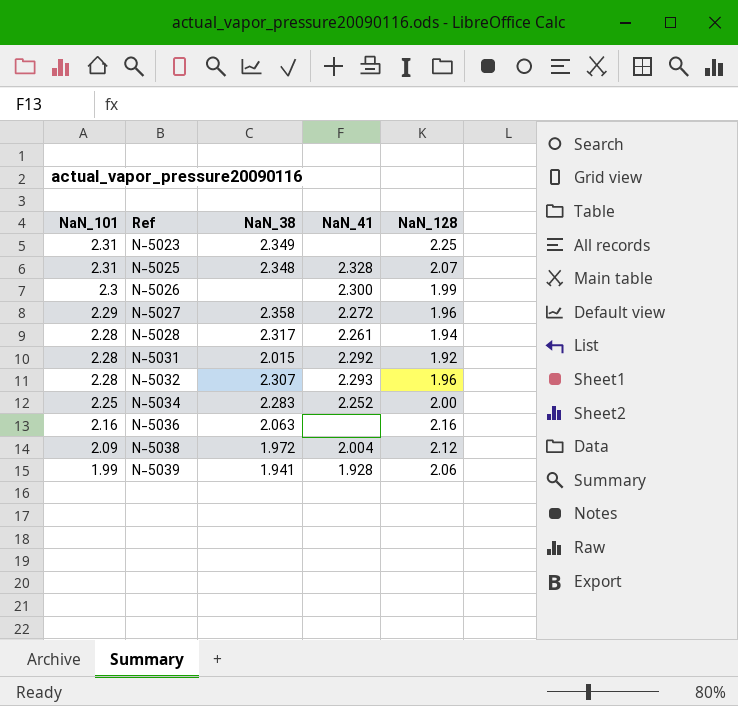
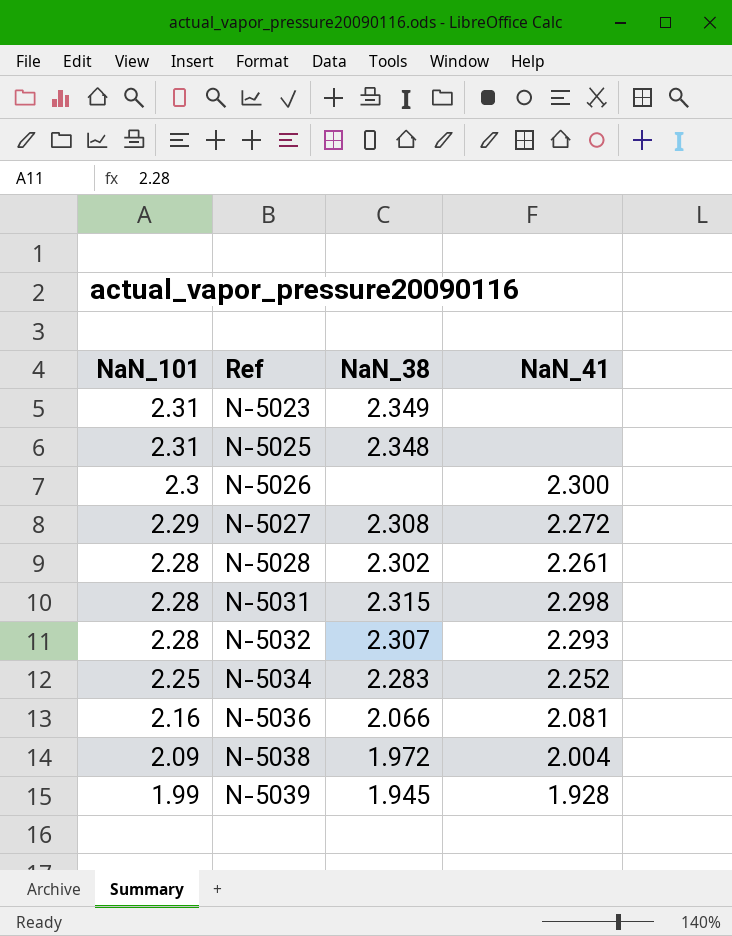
column NaN_128 | position: 5 -> none
N-5025 | NaN_41: 2.328 -> none
N-5027 | NaN_38: 2.358 -> 2.308
N-5028 | NaN_38: 2.317 -> 2.302
N-5031 | NaN_38: 2.015 -> 2.315
N-5031 | NaN_41: 2.292 -> 2.298
N-5036 | NaN_38: 2.063 -> 2.066
N-5036 | NaN_41: none -> 2.081
N-5039 | NaN_38: 1.941 -> 1.945

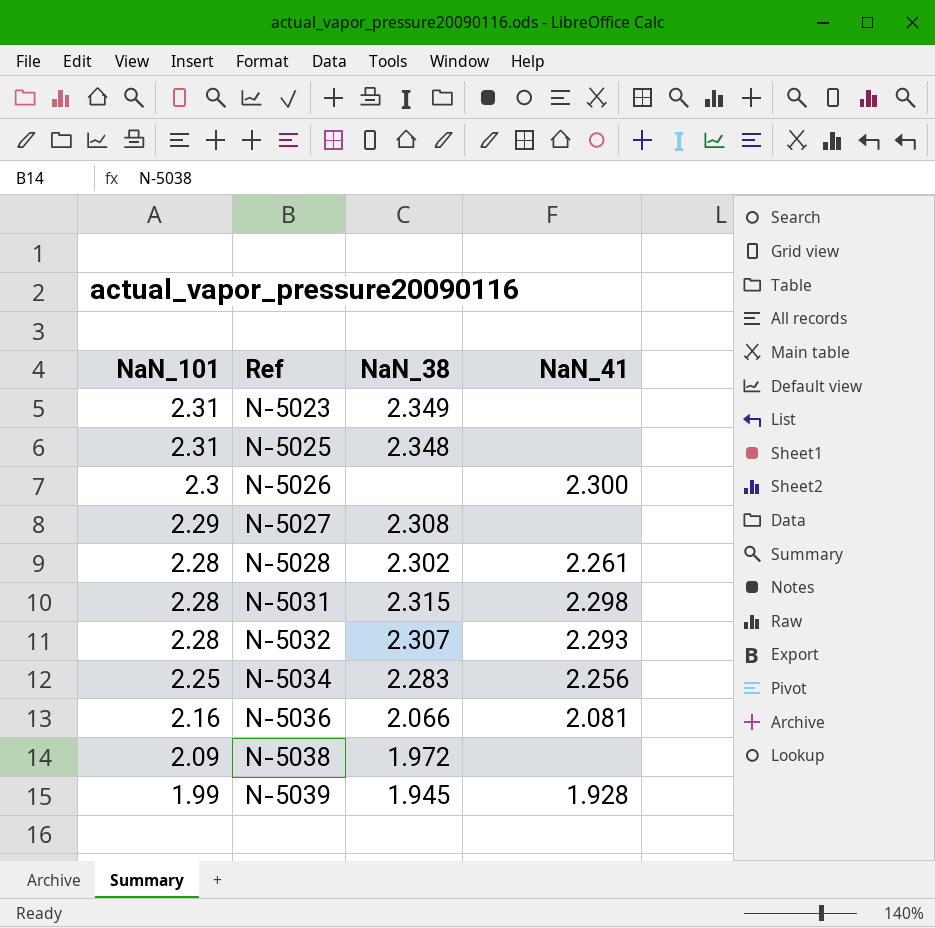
N-5027 | NaN_41: 2.272 -> none
N-5034 | NaN_41: 2.252 -> 2.256
N-5038 | NaN_41: 2.004 -> none

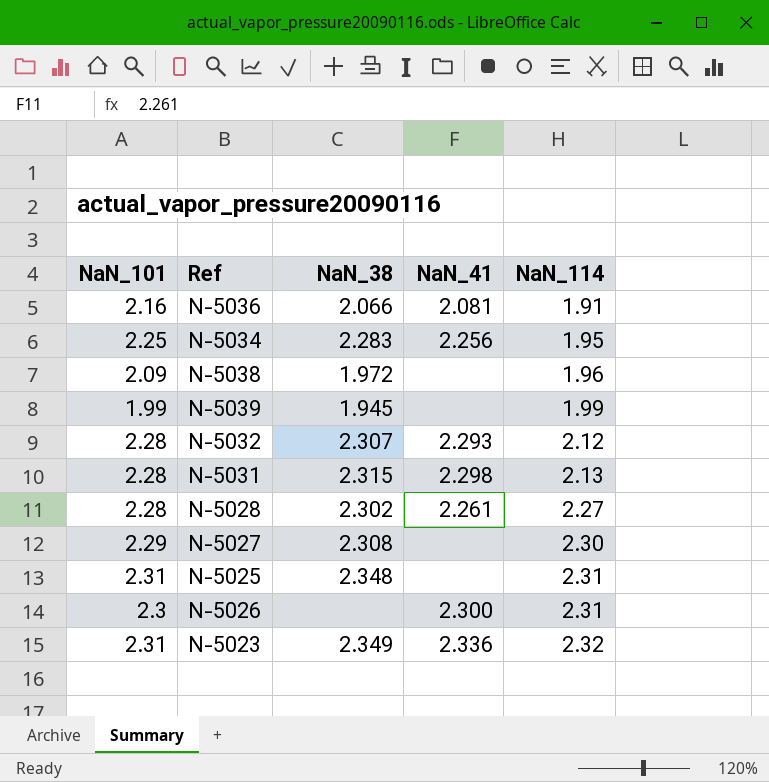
row order: NaN_101 descending -> NaN_114 ascending
column NaN_114 | position: none -> 5
N-5039 | NaN_41: 1.928 -> none
N-5023 | NaN_41: none -> 2.336

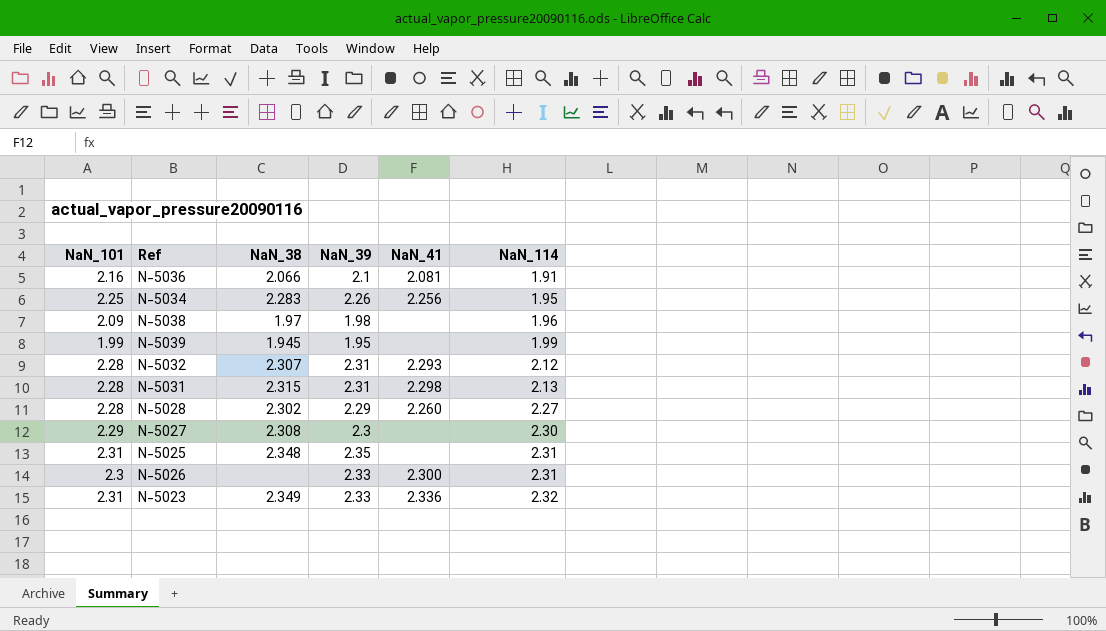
column NaN_39 | position: none -> 4
N-5038 | NaN_38: 1.972 -> 1.97
N-5028 | NaN_41: 2.261 -> 2.260

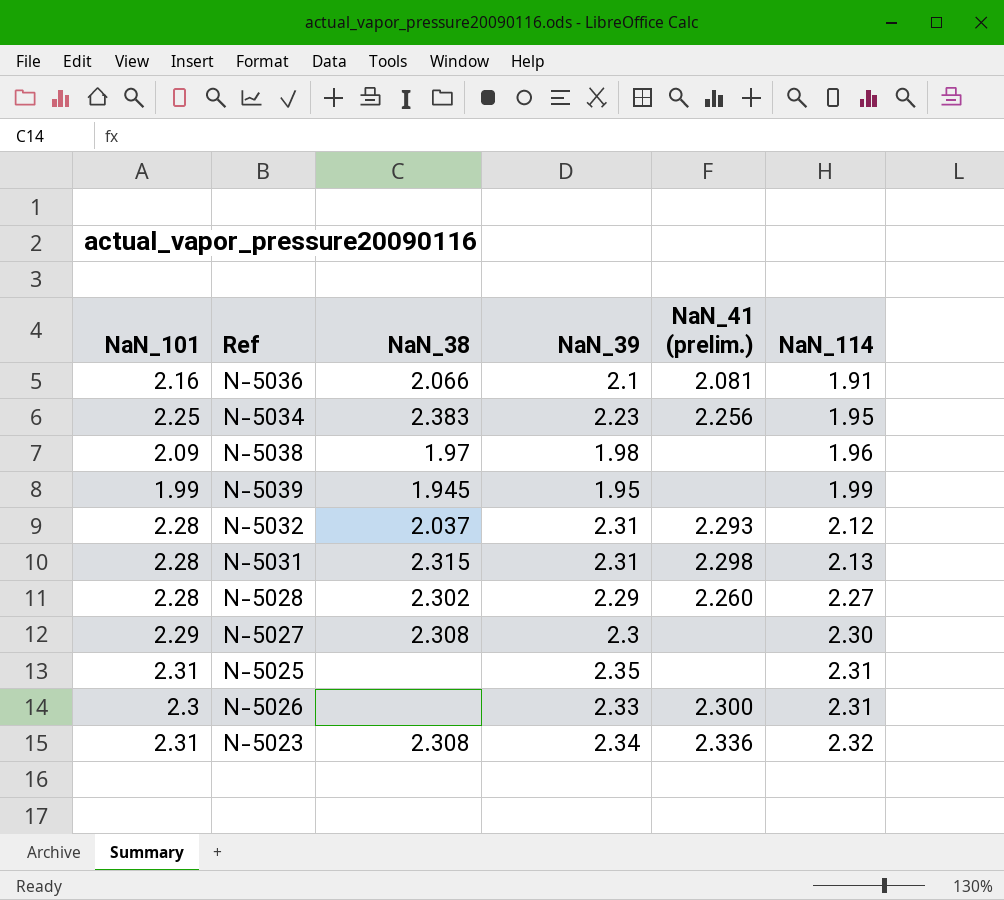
column name: NaN_41 -> NaN_41 (prelim.)
N-5034 | NaN_38: 2.283 -> 2.383
N-5034 | NaN_39: 2.26 -> 2.23
N-5032 | NaN_38: 2.307 -> 2.037
N-5025 | NaN_38: 2.348 -> none
N-5023 | NaN_38: 2.349 -> 2.308
N-5023 | NaN_39: 2.33 -> 2.34

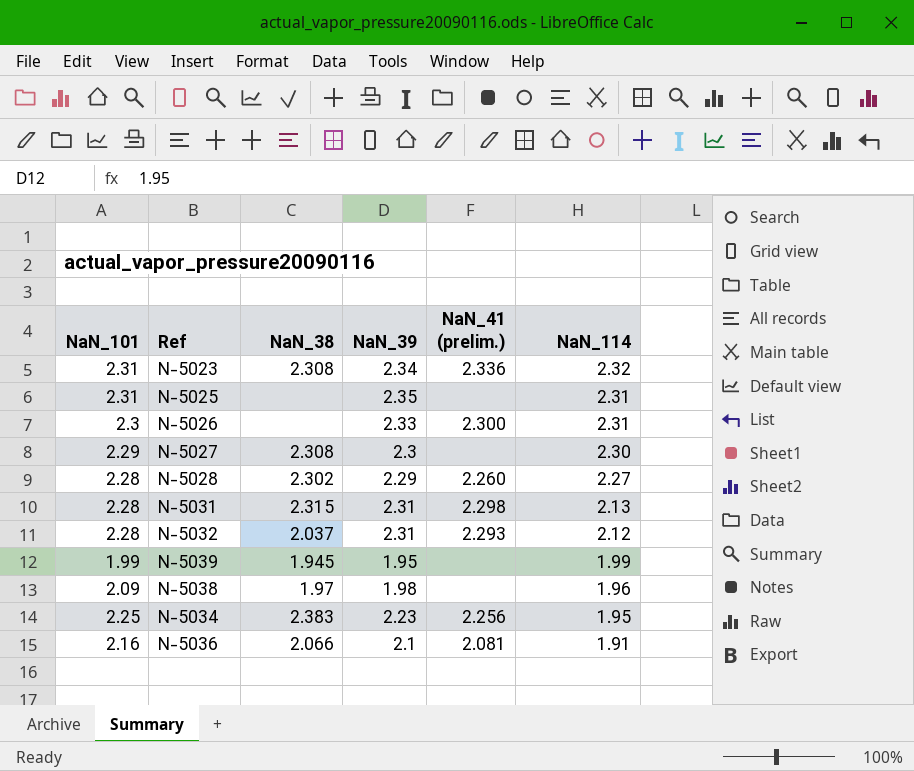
row order: NaN_114 ascending -> NaN_114 descending

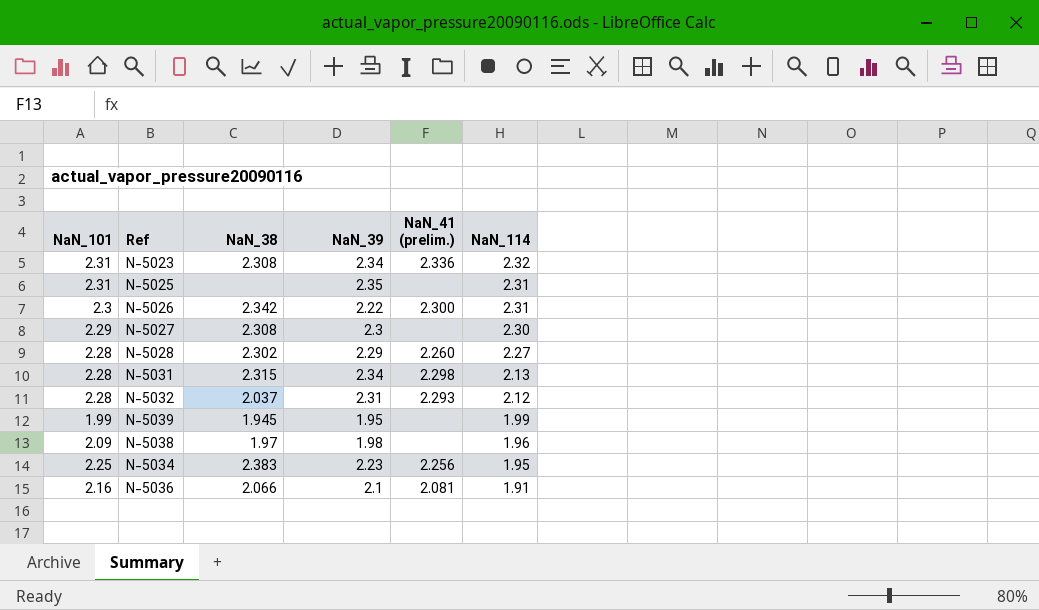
N-5026 | NaN_38: none -> 2.342
N-5026 | NaN_39: 2.33 -> 2.22
N-5031 | NaN_39: 2.31 -> 2.34

